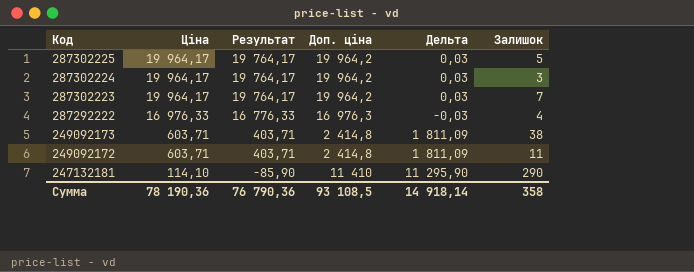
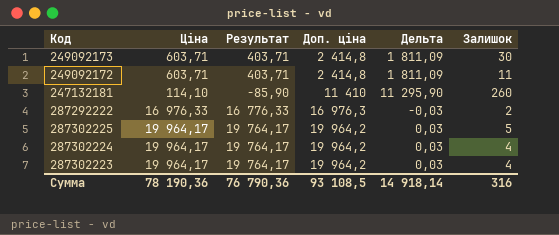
row order: Код descending -> Доп. ціна ascending
249092173 | Залишок: 38 -> 30
247132181 | Залишок: 290 -> 260
287292222 | Залишок: 4 -> 2
287302224 | Залишок: 3 -> 4
287302223 | Залишок: 7 -> 4
Сумма | Залишок: 358 -> 316

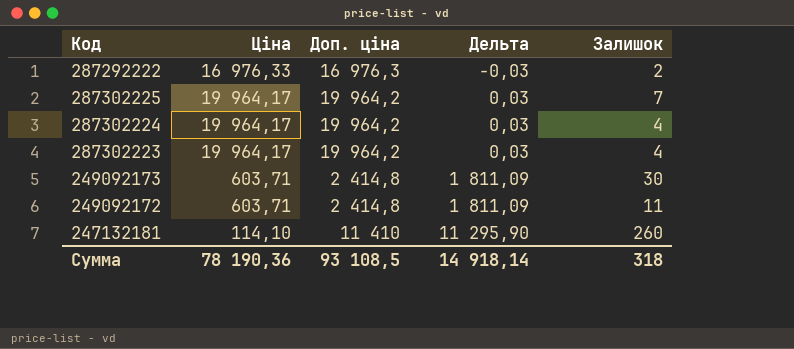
row order: Доп. ціна ascending -> Дельта ascending
column Результат | formula: [Ціна] - 200 -> none
287302225 | Залишок: 5 -> 7
Сумма | Залишок: 316 -> 318

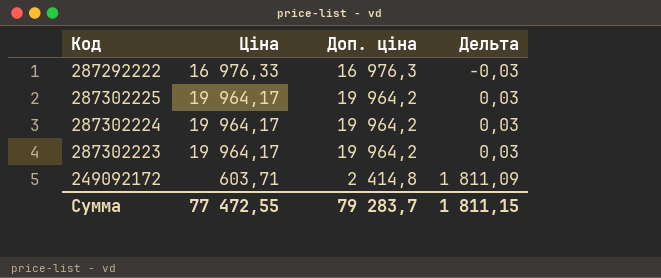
column Залишок | position: 5 -> none
row 249092173: 603,71 | 2 414,8 | 1 811,09 | 30 -> none
row 247132181: 114,10 | 11 410 | 11 295,90 | 260 -> none
Сумма | Ціна: 78 190,36 -> 77 472,55
Сумма | Доп. ціна: 93 108,5 -> 79 283,7
Сумма | Дельта: 14 918,14 -> 1 811,15

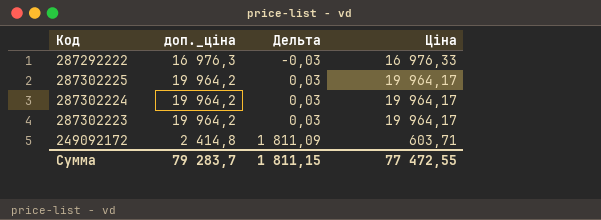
column name: Доп. ціна -> доп._ціна
column Ціна | position: 2 -> 4

